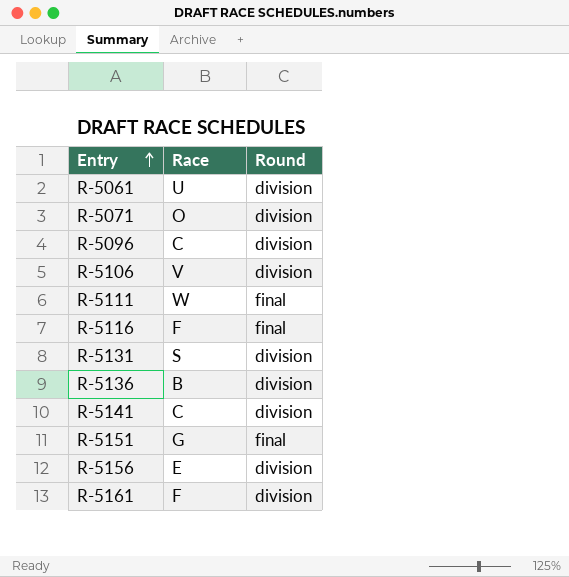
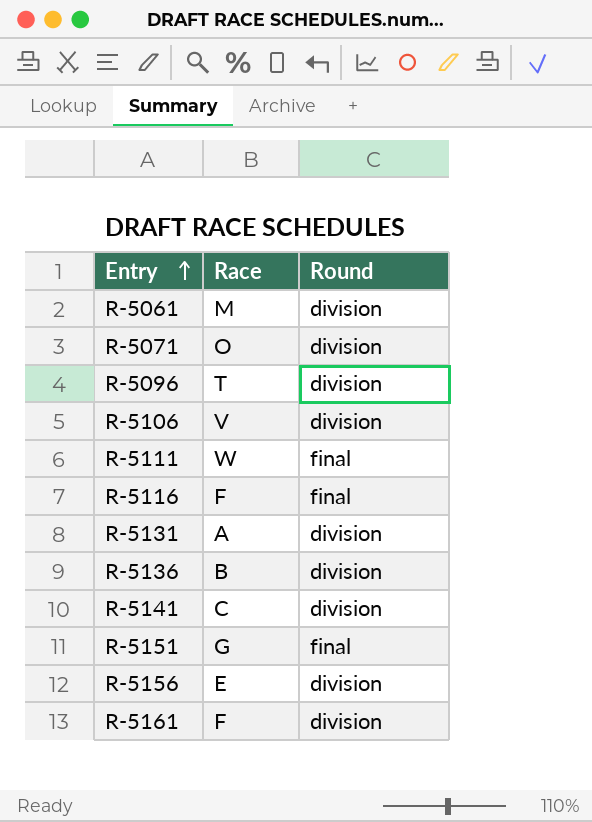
R-5061 | Race: U -> M
R-5096 | Race: C -> T
R-5131 | Race: S -> A

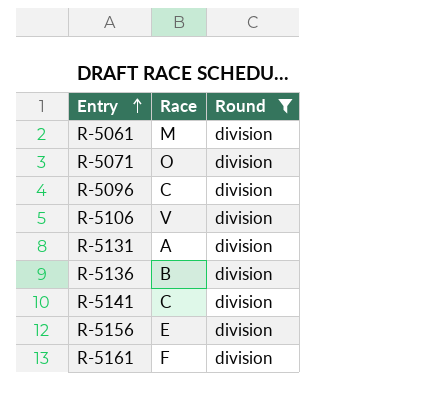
filter: none -> Round = division
R-5096 | Race: T -> C

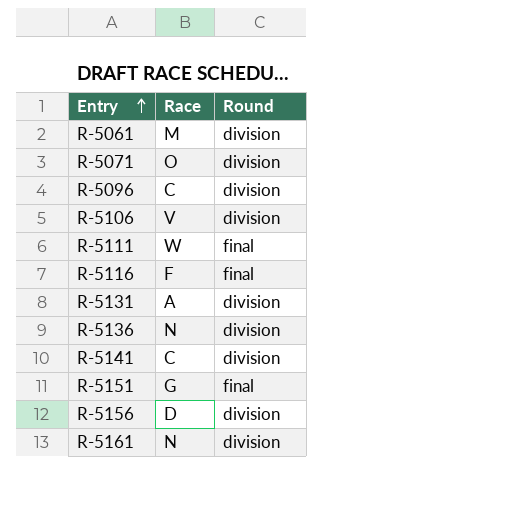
filter: Round = division -> none
R-5136 | Race: B -> N
R-5156 | Race: E -> D
R-5161 | Race: F -> N

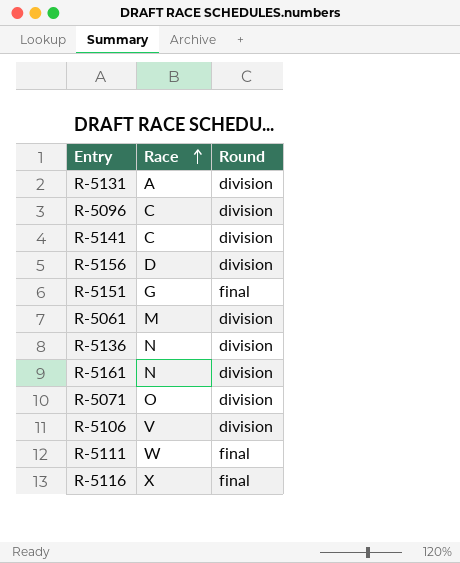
row order: Entry ascending -> Race ascending
R-5116 | Race: F -> X

